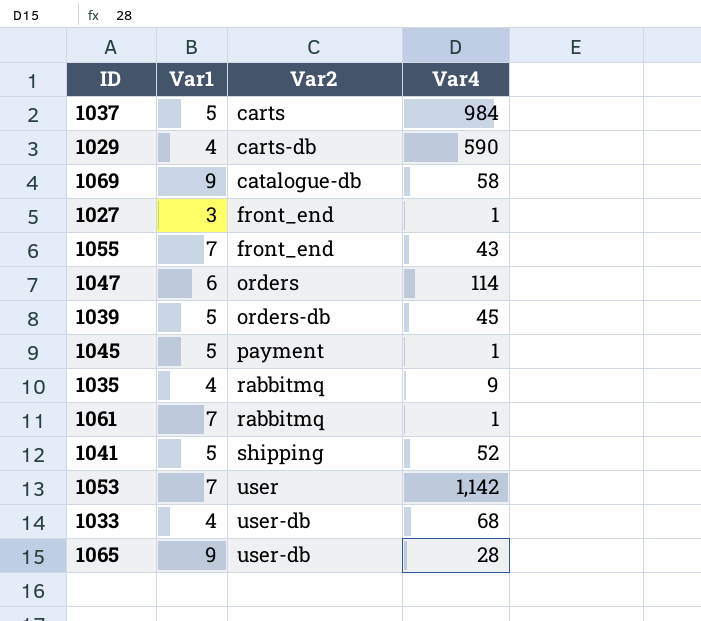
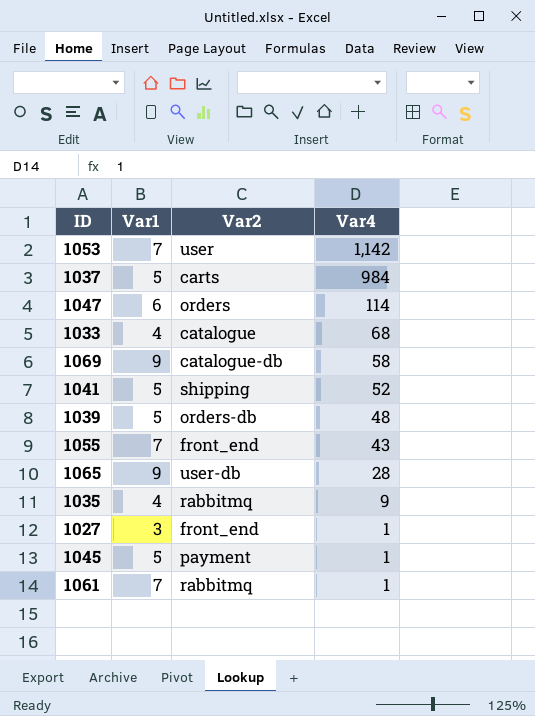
row order: Var2 ascending -> Var4 descending
row 1029: 4 | carts-db | 590 -> none
1033 | Var2: user-db -> catalogue
1039 | Var4: 45 -> 48

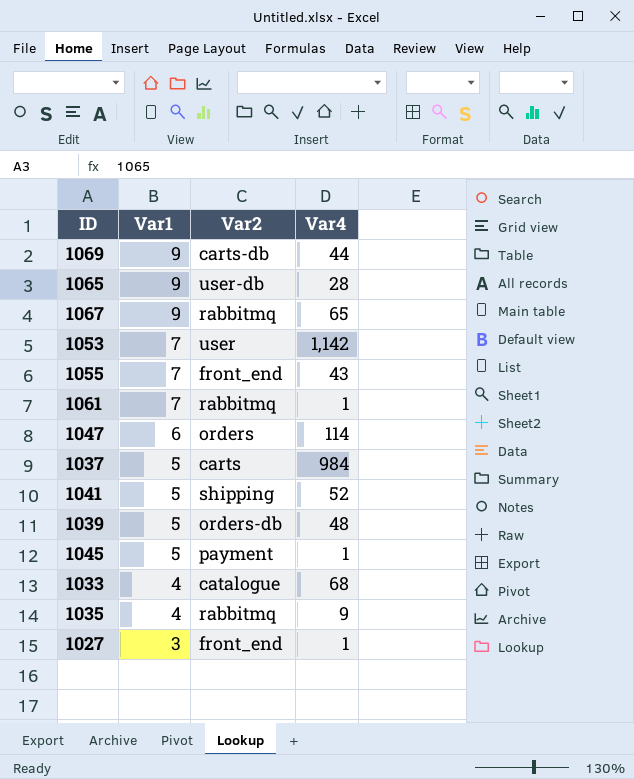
row order: Var4 descending -> Var1 descending
1069 | Var2: catalogue-db -> carts-db
1069 | Var4: 58 -> 44
row 1067: none -> 9 | rabbitmq | 65

